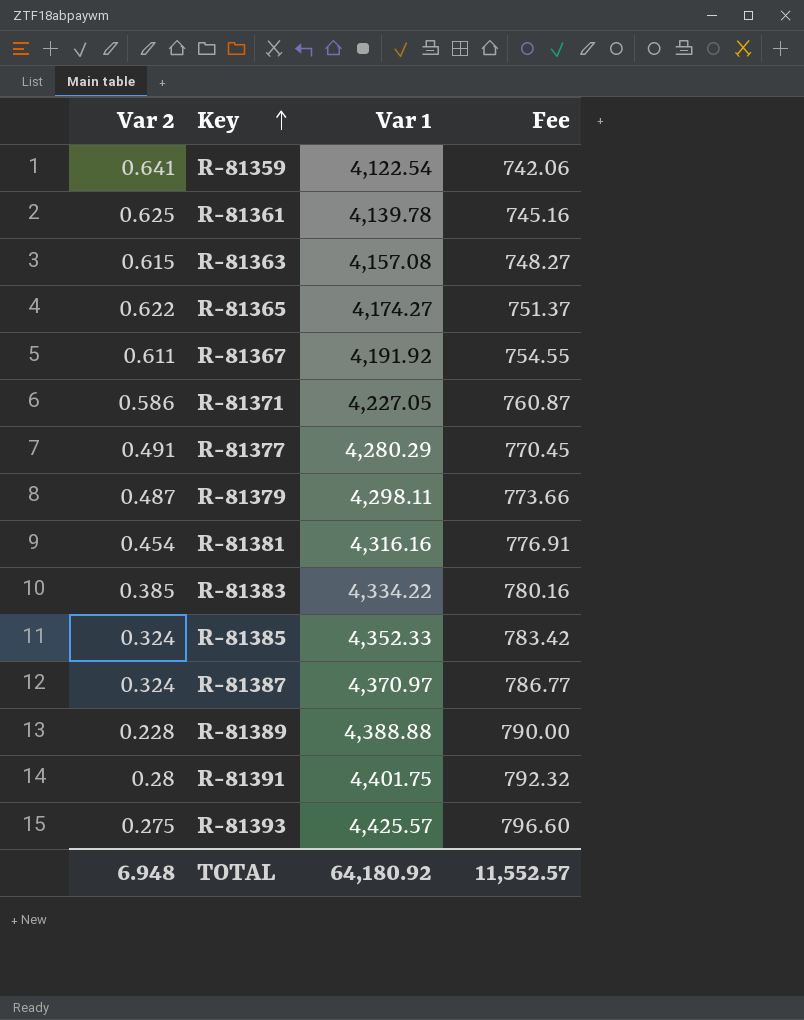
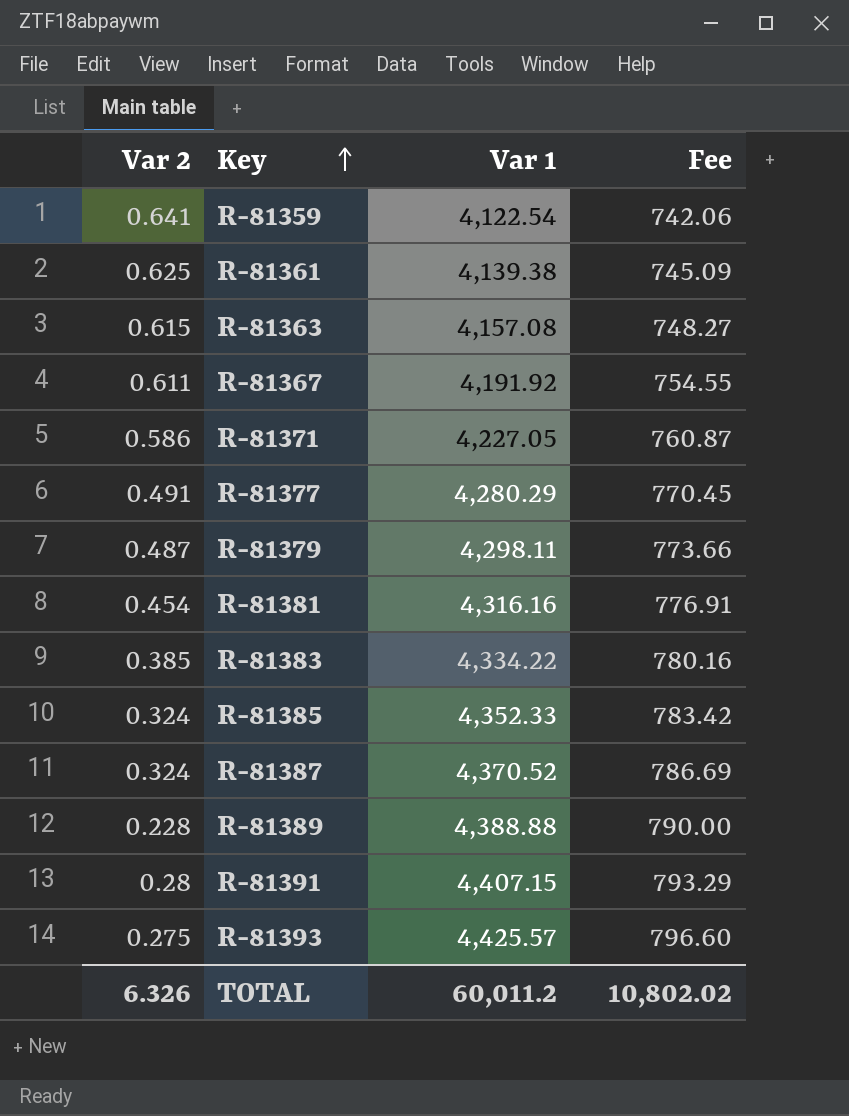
row R-81365: 0.622 | 4,174.27 | 751.37 -> none
R-81361 | Var 1: 4,139.78 -> 4,139.38
R-81361 | Fee: 745.16 -> 745.09
R-81387 | Var 1: 4,370.97 -> 4,370.52
R-81387 | Fee: 786.77 -> 786.69
R-81391 | Var 1: 4,401.75 -> 4,407.15
R-81391 | Fee: 792.32 -> 793.29
TOTAL | Var 2: 6.948 -> 6.326
TOTAL | Var 1: 64,180.92 -> 60,011.2
TOTAL | Fee: 11,552.57 -> 10,802.02

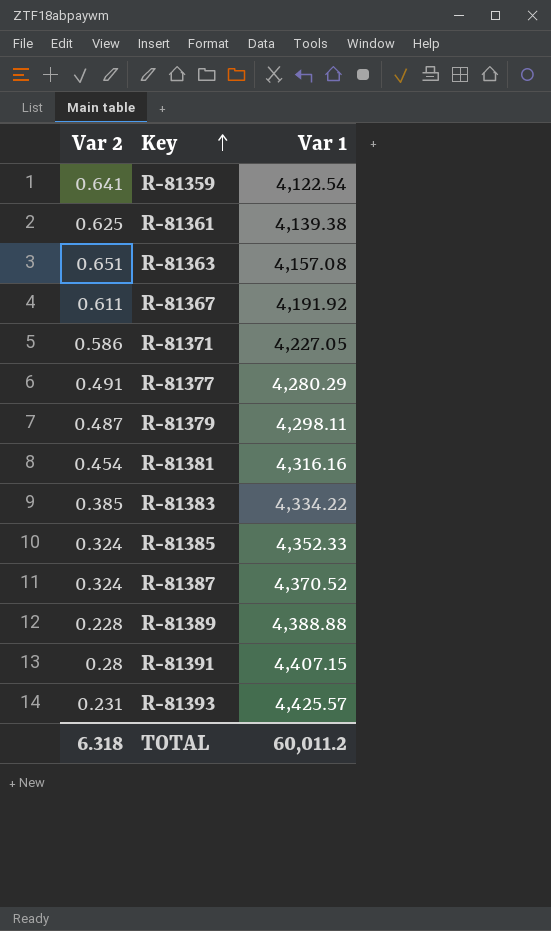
column Fee | formula: [Var 1] * 0.18 -> none
R-81363 | Var 2: 0.615 -> 0.651
R-81393 | Var 2: 0.275 -> 0.231
TOTAL | Var 2: 6.326 -> 6.318

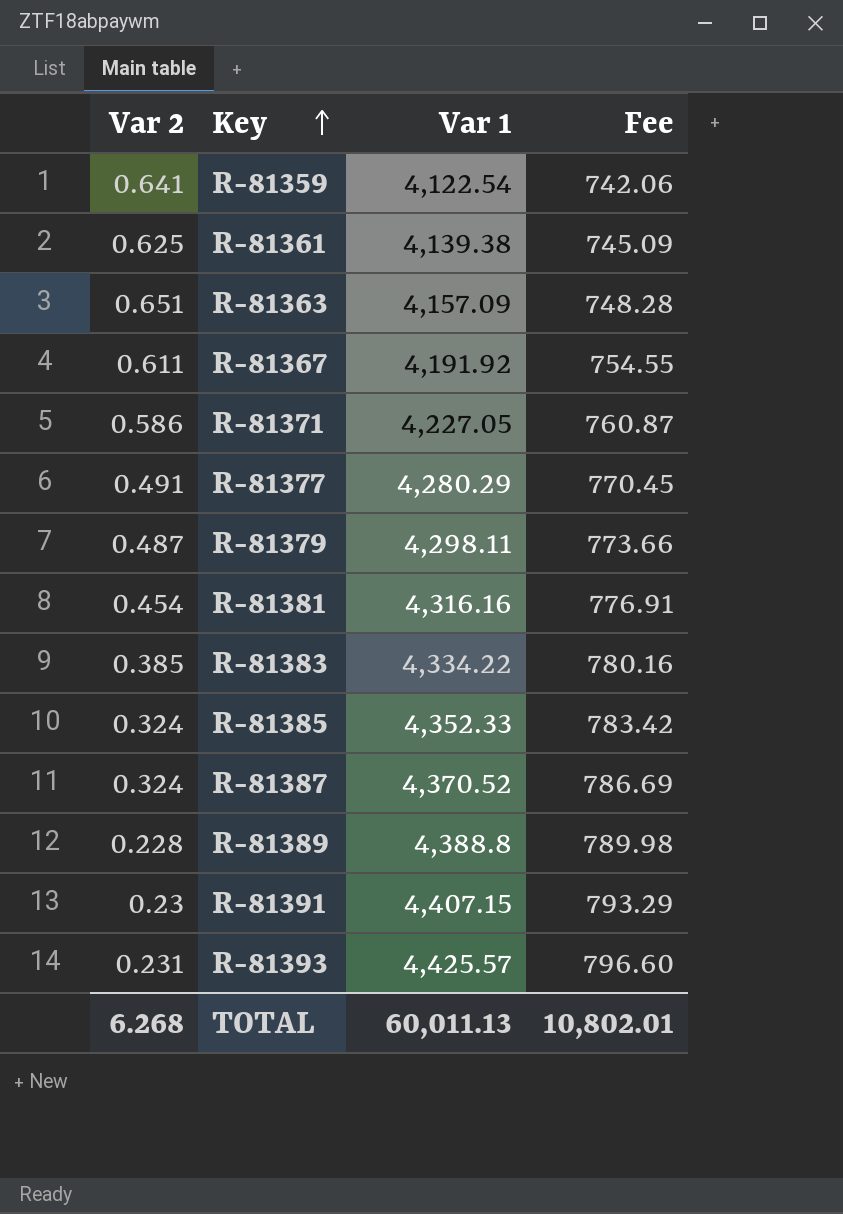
column Fee | formula: none -> [Var 1] * 0.18
R-81363 | Var 1: 4,157.08 -> 4,157.09
R-81389 | Var 1: 4,388.88 -> 4,388.8
R-81391 | Var 2: 0.28 -> 0.23
TOTAL | Var 2: 6.318 -> 6.268
TOTAL | Var 1: 60,011.2 -> 60,011.13

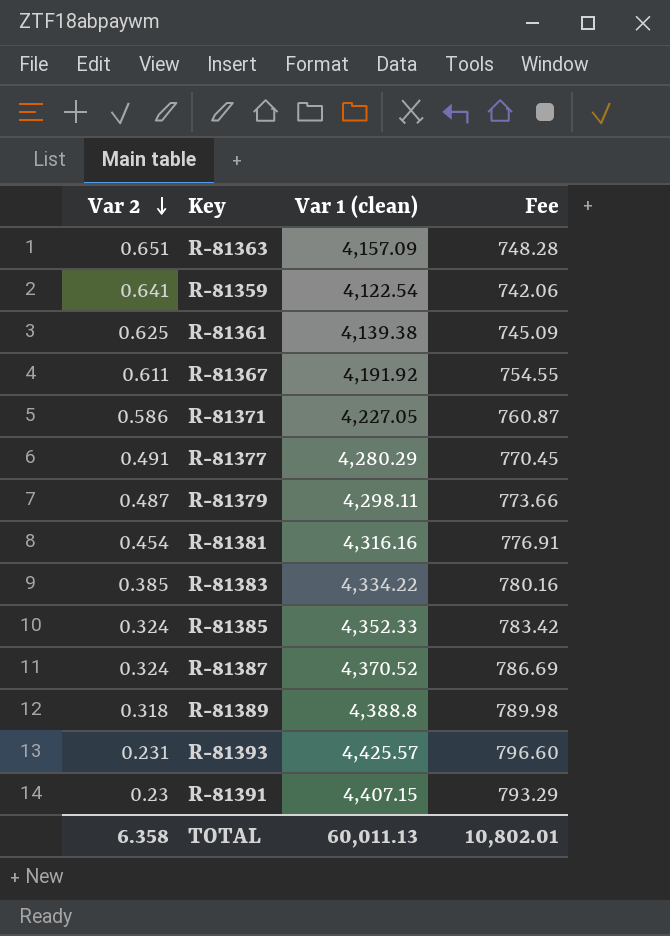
row order: Key ascending -> Var 2 descending
column name: Var 1 -> Var 1 (clean)
R-81389 | Var 2: 0.228 -> 0.318
TOTAL | Var 2: 6.268 -> 6.358

